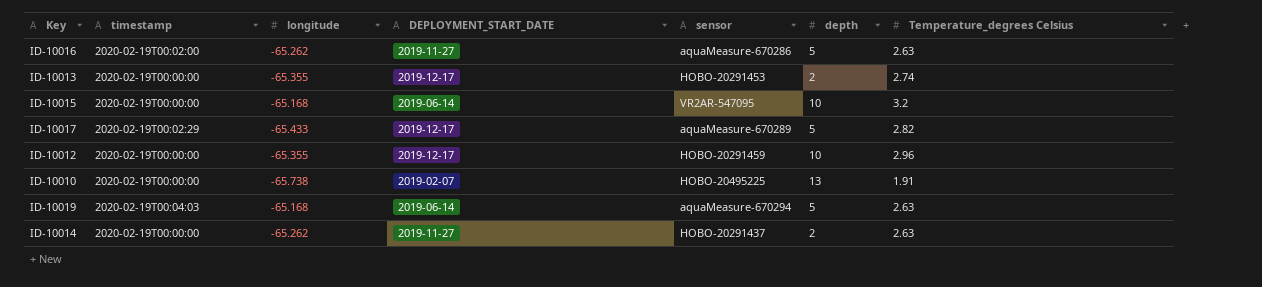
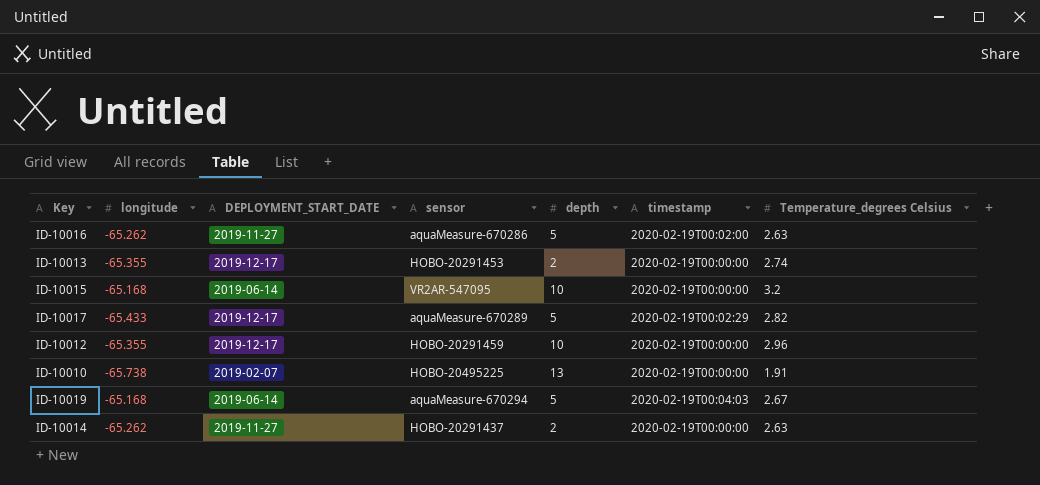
column timestamp | position: 2 -> 6
ID-10019 | Temperature_degrees Celsius: 2.63 -> 2.67

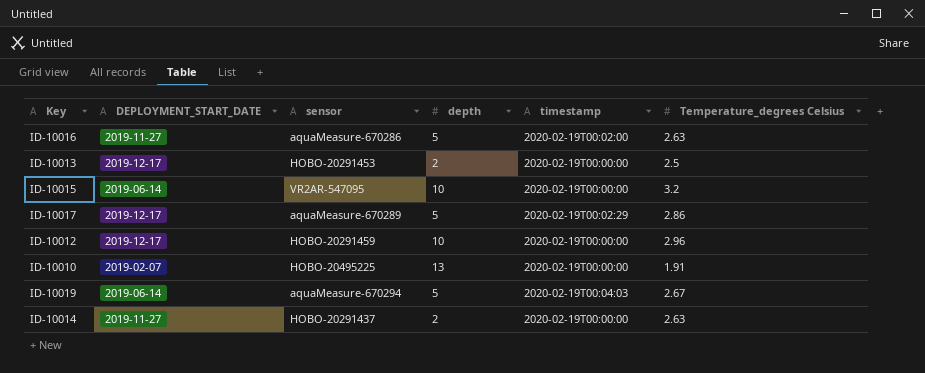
column longitude | position: 2 -> none
ID-10013 | Temperature_degrees Celsius: 2.74 -> 2.5
ID-10017 | Temperature_degrees Celsius: 2.82 -> 2.86

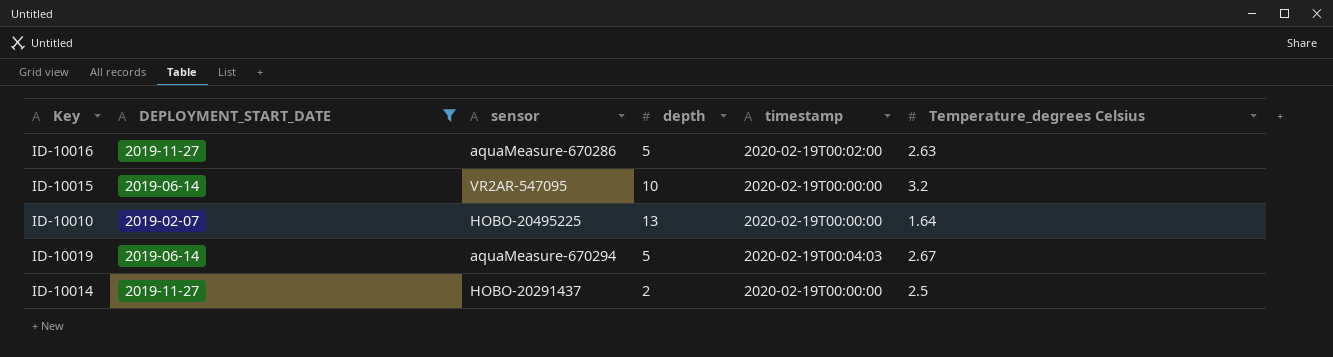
filter: none -> DEPLOYMENT_START_DATE != 2019-12-17
ID-10010 | Temperature_degrees Celsius: 1.91 -> 1.64
ID-10014 | Temperature_degrees Celsius: 2.63 -> 2.5

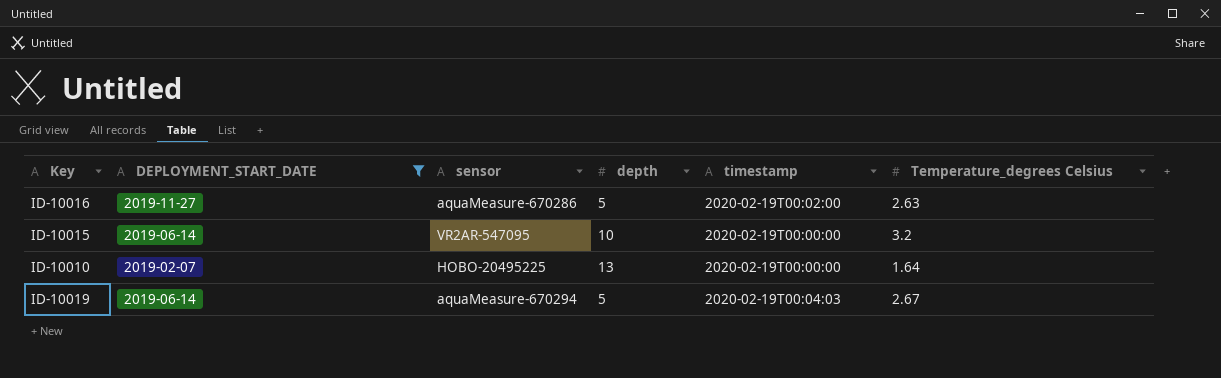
row ID-10014: 2019-11-27 | HOBO-20291437 | 2 | 2020-02-19T00:00:00 | 2.5 -> none

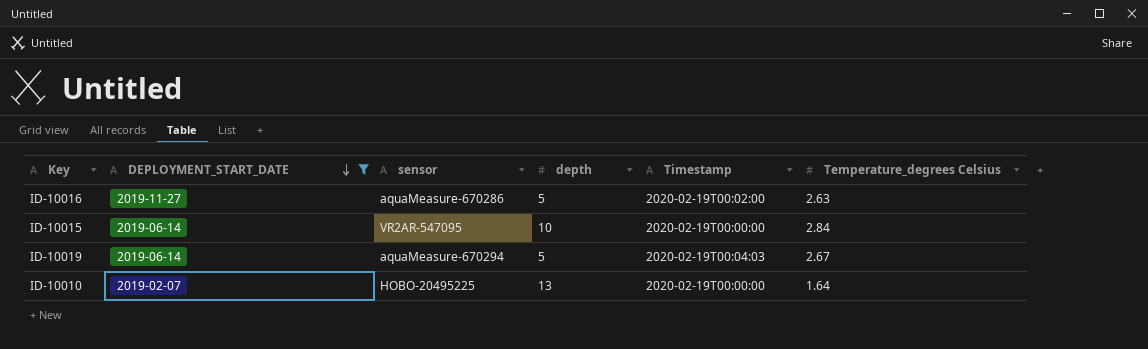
row order: none -> DEPLOYMENT_START_DATE descending
column name: timestamp -> Timestamp
ID-10015 | Temperature_degrees Celsius: 3.2 -> 2.84

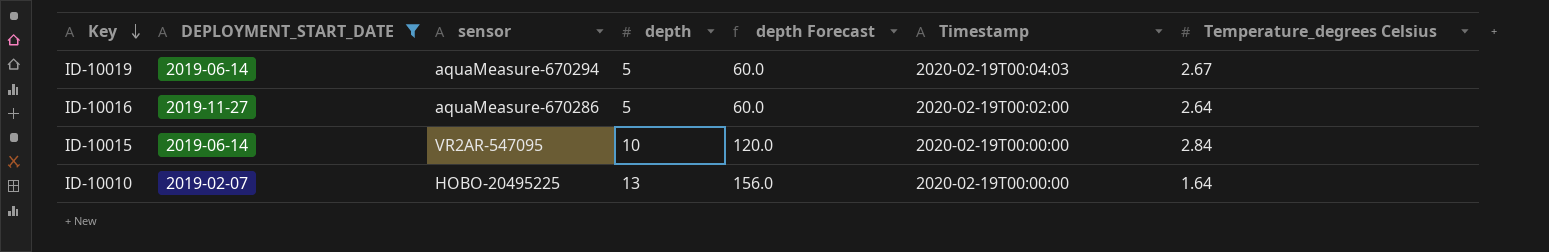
row order: DEPLOYMENT_START_DATE descending -> Key descending
column depth Forecast | formula: none -> [depth] * 12
ID-10016 | Temperature_degrees Celsius: 2.63 -> 2.64

